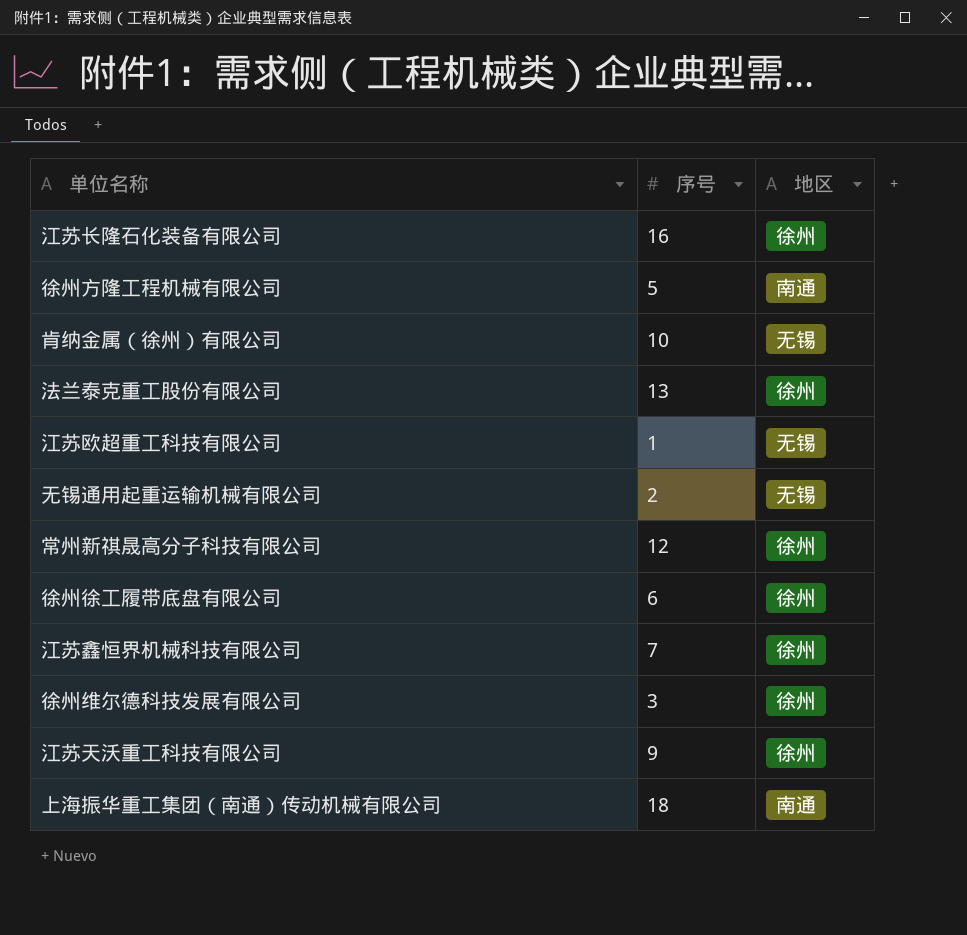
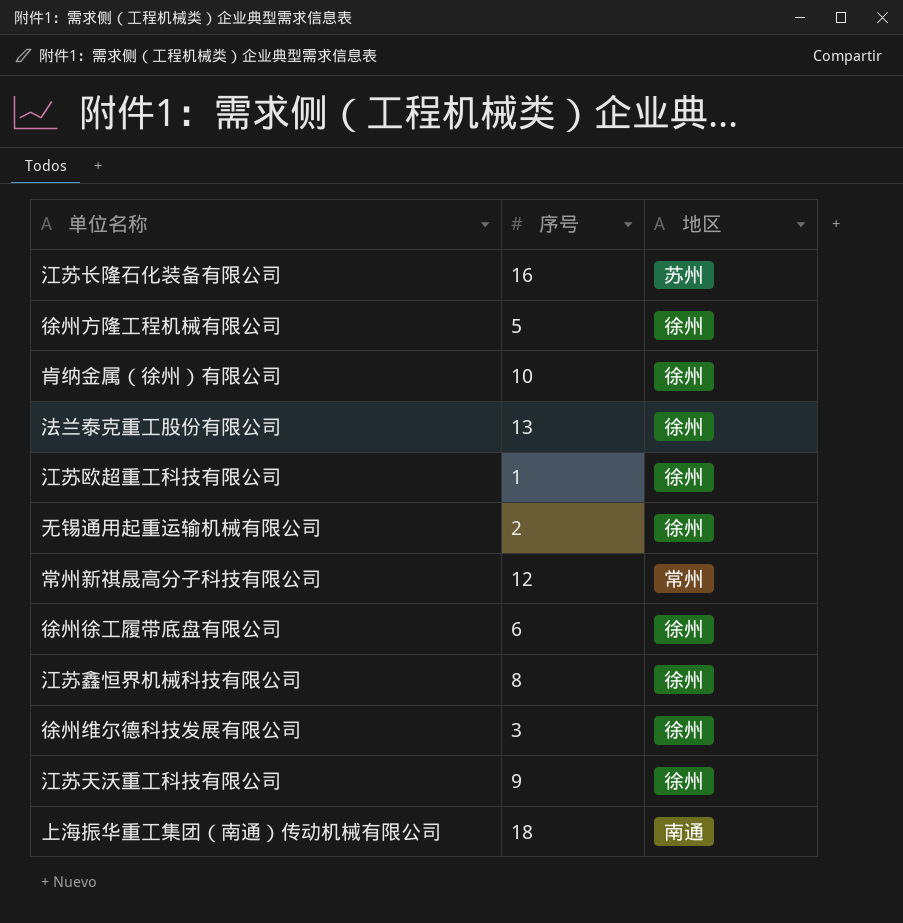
江苏长隆石化装备有限公司 | 地区: 徐州 -> 苏州
徐州方隆工程机械有限公司 | 地区: 南通 -> 徐州
肯纳金属（徐州）有限公司 | 地区: 无锡 -> 徐州
江苏欧超重工科技有限公司 | 地区: 无锡 -> 徐州
无锡通用起重运输机械有限公司 | 地区: 无锡 -> 徐州
常州新祺晟高分子科技有限公司 | 地区: 徐州 -> 常州
江苏鑫恒界机械科技有限公司 | 序号: 7 -> 8

